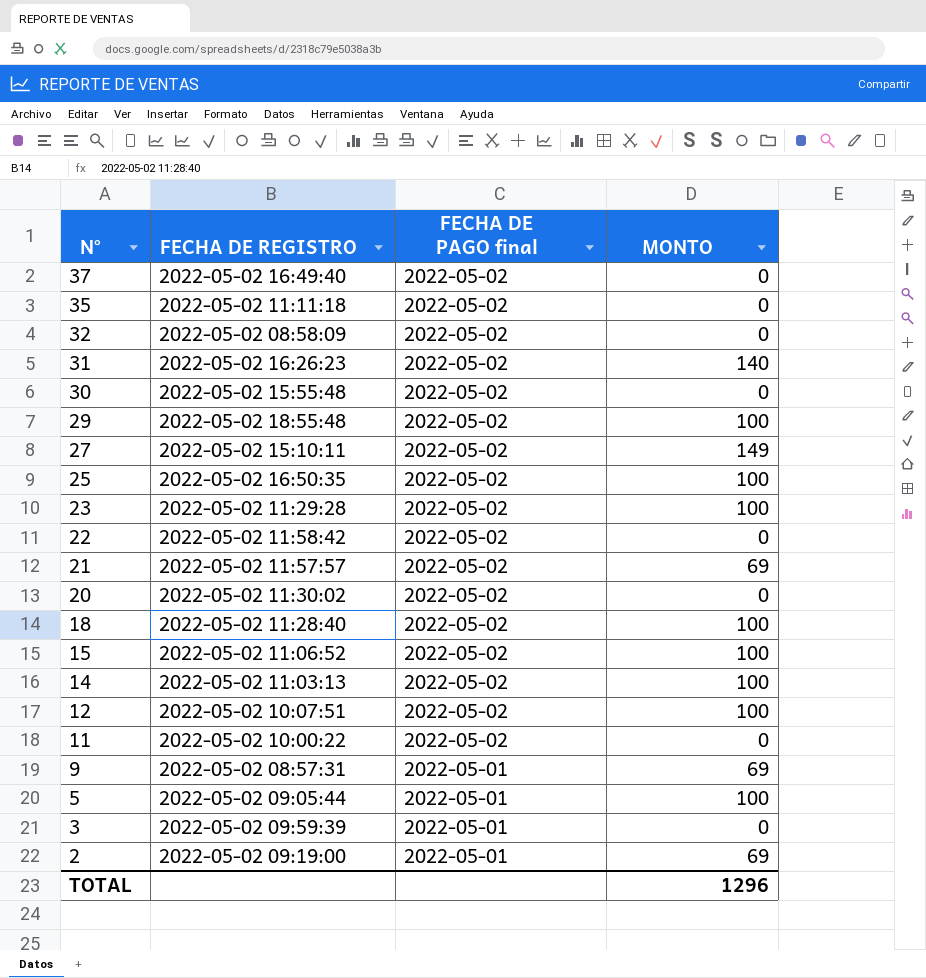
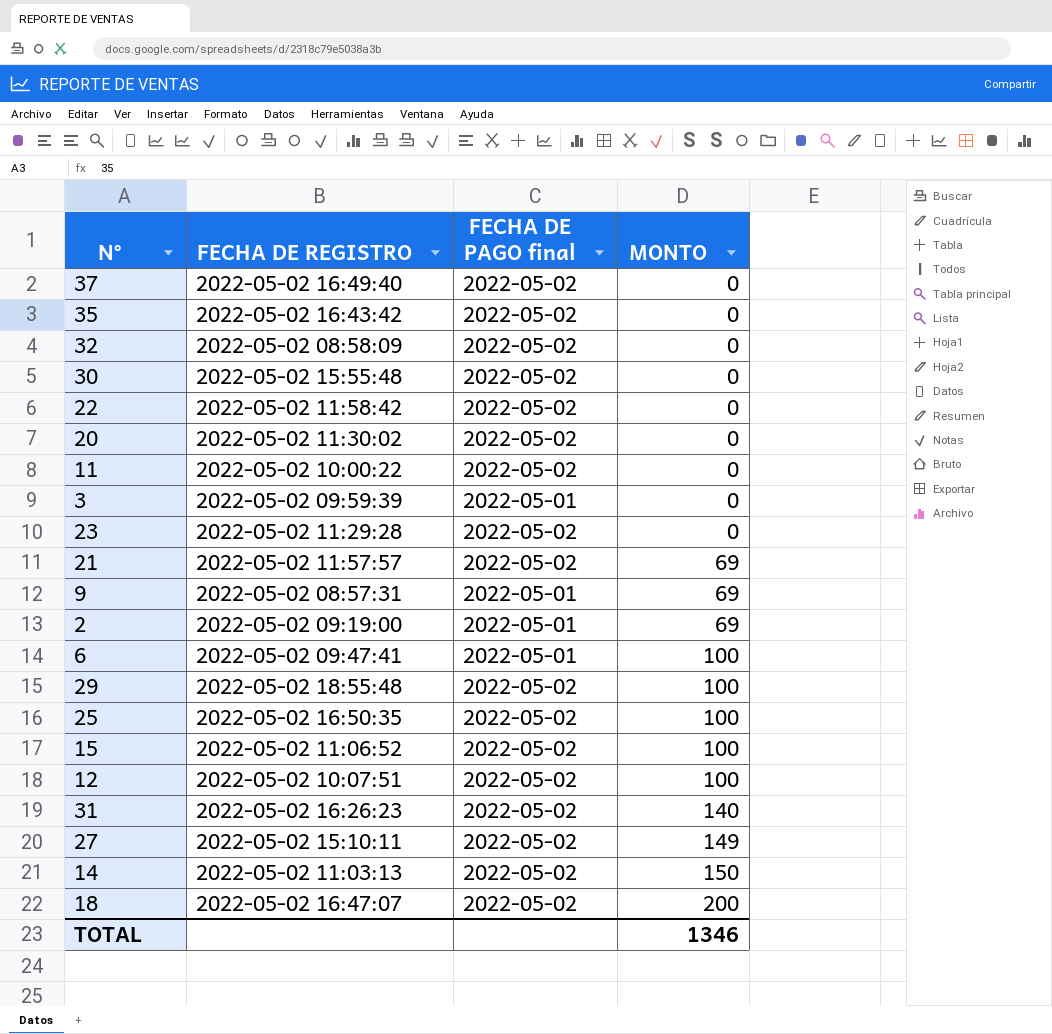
row order: N° descending -> MONTO ascending
row 5: 2022-05-02 09:05:44 | 2022-05-01 | 100 -> none
35 | FECHA DE REGISTRO: 2022-05-02 11:11:18 -> 2022-05-02 16:43:42
23 | MONTO: 100 -> 0
row 6: none -> 2022-05-02 09:47:41 | 2022-05-01 | 100
14 | MONTO: 100 -> 150
18 | FECHA DE REGISTRO: 2022-05-02 11:28:40 -> 2022-05-02 16:47:07
18 | MONTO: 100 -> 200
TOTAL | MONTO: 1296 -> 1346

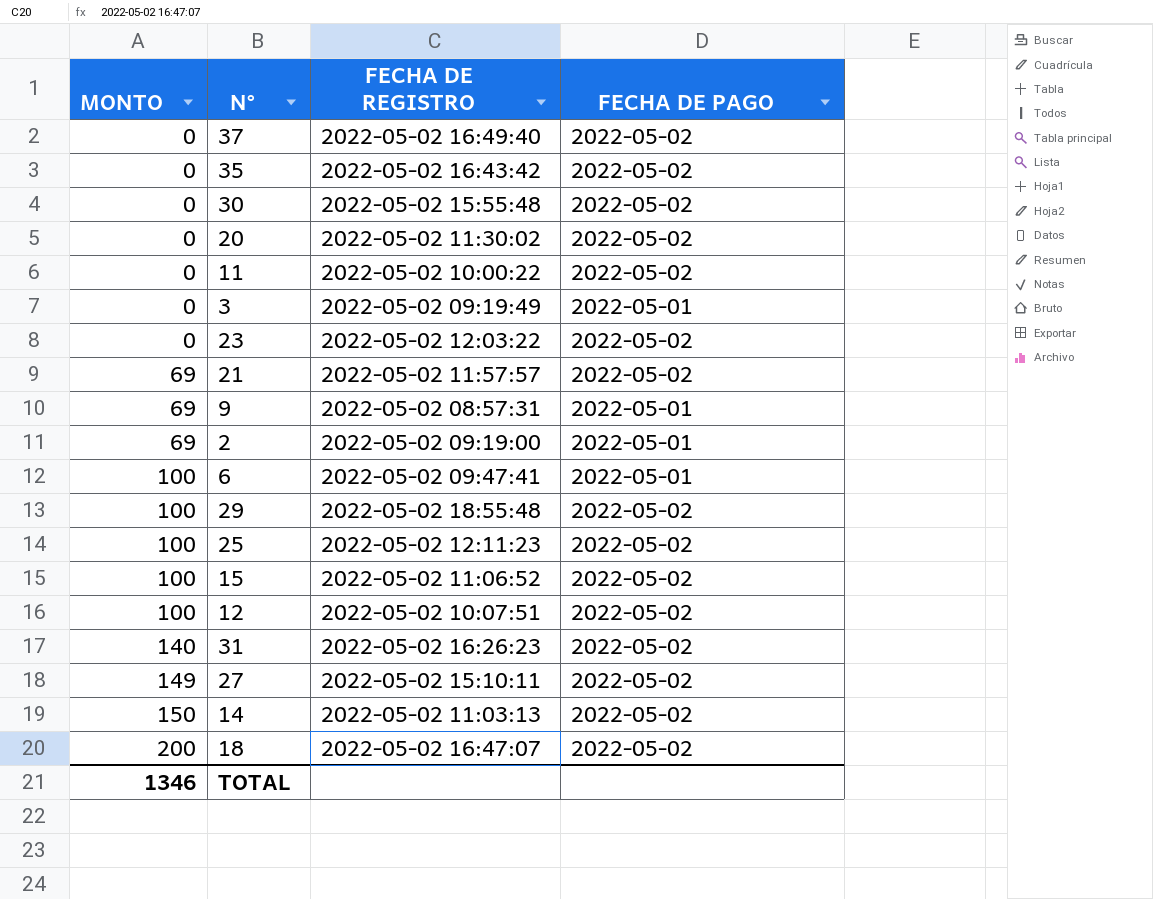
column MONTO | position: 4 -> 1
column name: FECHA DE PAGO final -> FECHA DE PAGO
row 32: 2022-05-02 08:58:09 | 2022-05-02 | 0 -> none
row 22: 2022-05-02 11:58:42 | 2022-05-02 | 0 -> none
3 | FECHA DE REGISTRO: 2022-05-02 09:59:39 -> 2022-05-02 09:19:49
23 | FECHA DE REGISTRO: 2022-05-02 11:29:28 -> 2022-05-02 12:03:22
25 | FECHA DE REGISTRO: 2022-05-02 16:50:35 -> 2022-05-02 12:11:23

